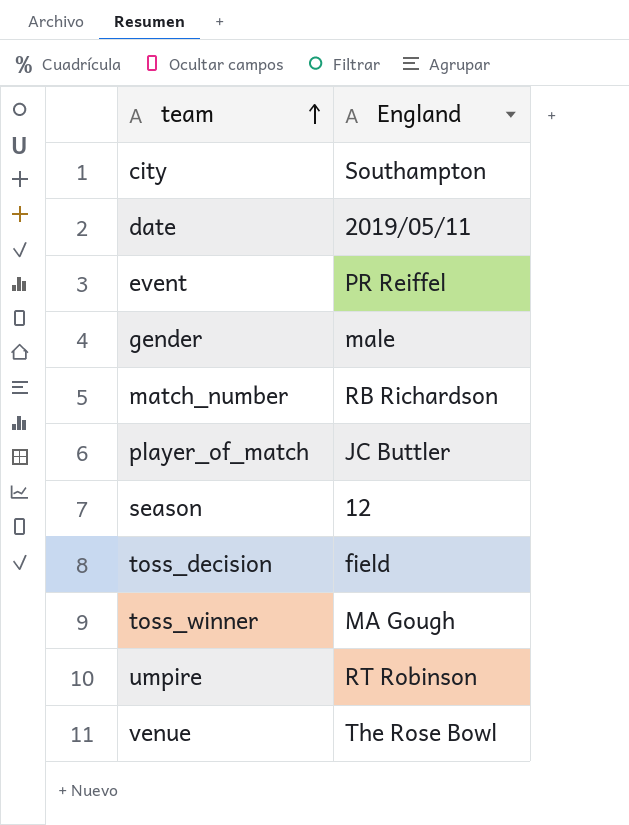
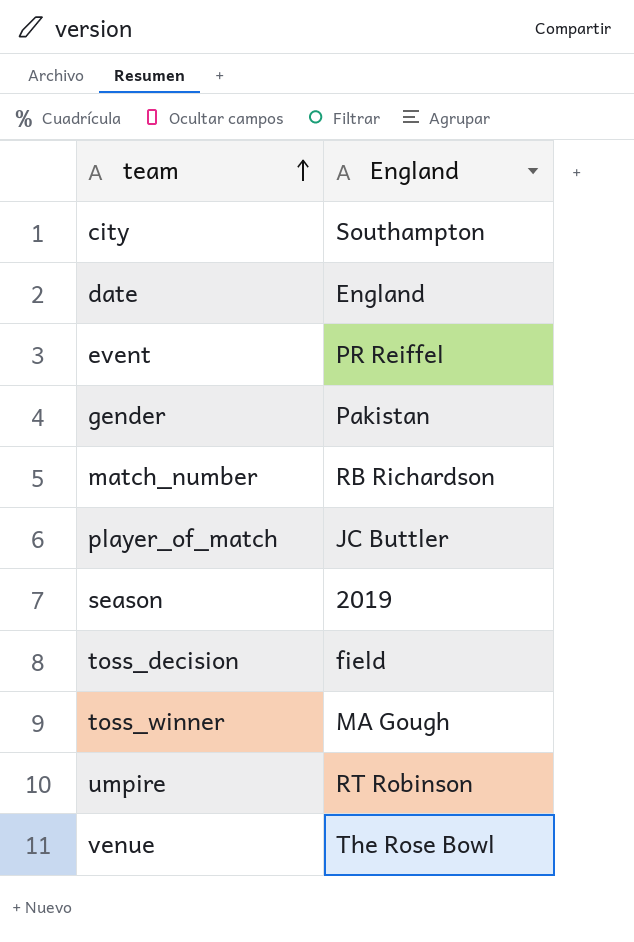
date | England: 2019/05/11 -> England
gender | England: male -> Pakistan
season | England: 12 -> 2019

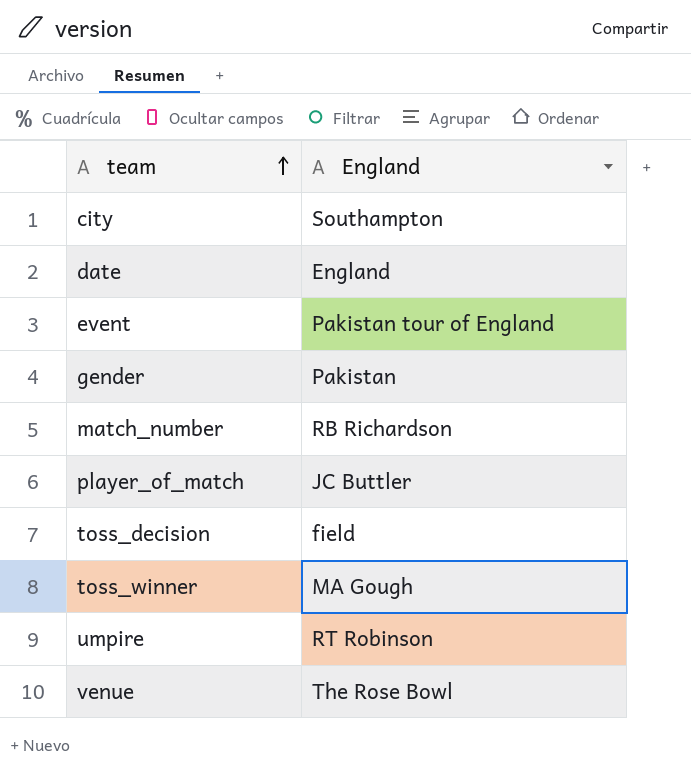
row season: 2019 -> none
event | England: PR Reiffel -> Pakistan tour of England

